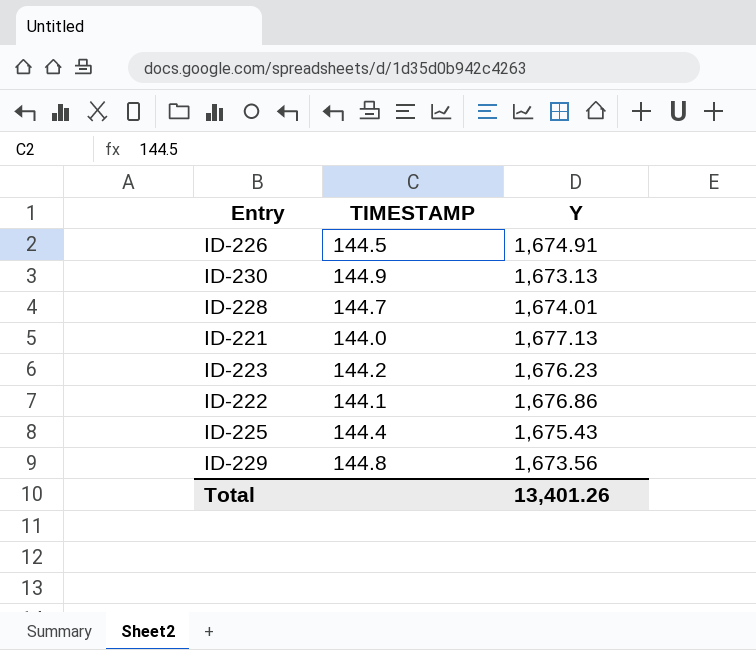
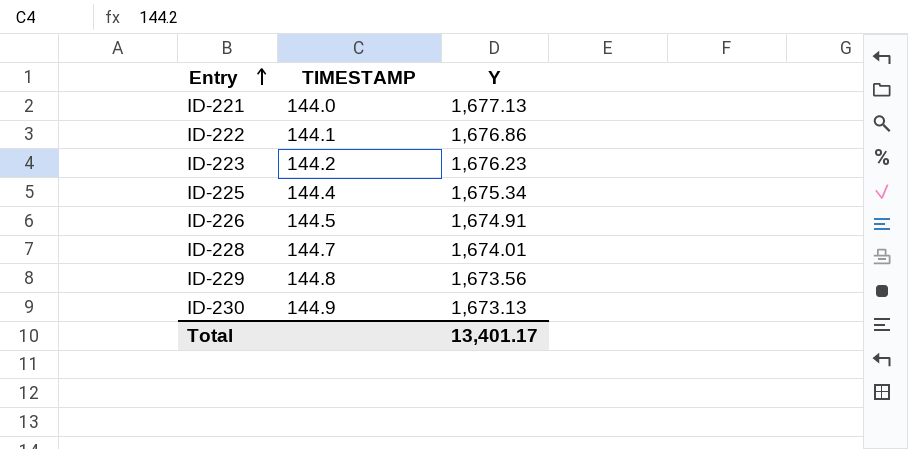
row order: none -> Entry ascending
ID-225 | Y: 1,675.43 -> 1,675.34
Total | Y: 13,401.26 -> 13,401.17

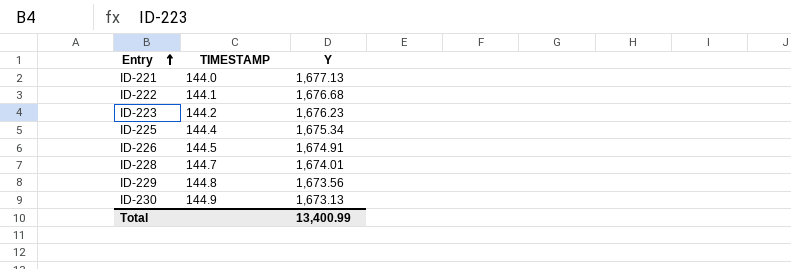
ID-222 | Y: 1,676.86 -> 1,676.68
Total | Y: 13,401.17 -> 13,400.99

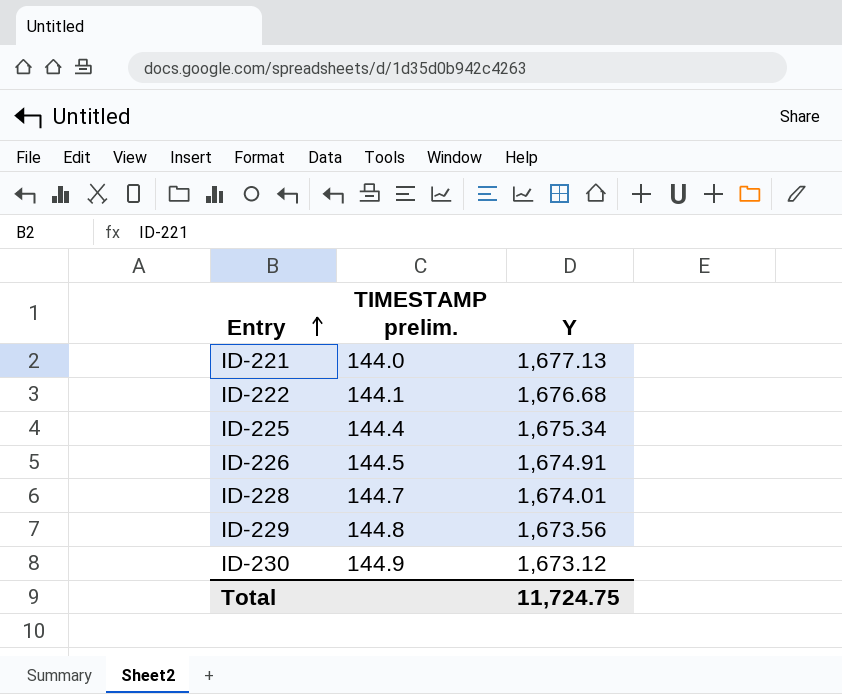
column name: TIMESTAMP -> TIMESTAMP prelim.
row ID-223: 144.2 | 1,676.23 -> none
ID-230 | Y: 1,673.13 -> 1,673.12
Total | Y: 13,400.99 -> 11,724.75

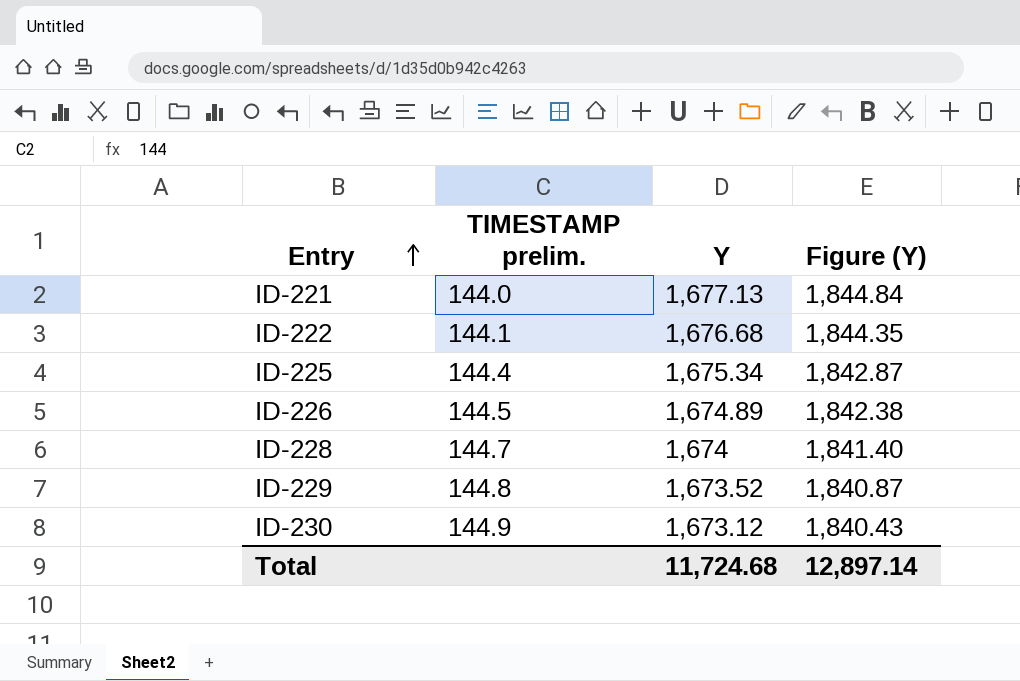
column Figure (Y) | formula: none -> [Y] * 1.1
ID-226 | Y: 1,674.91 -> 1,674.89
ID-228 | Y: 1,674.01 -> 1,674
ID-229 | Y: 1,673.56 -> 1,673.52
Total | Y: 11,724.75 -> 11,724.68

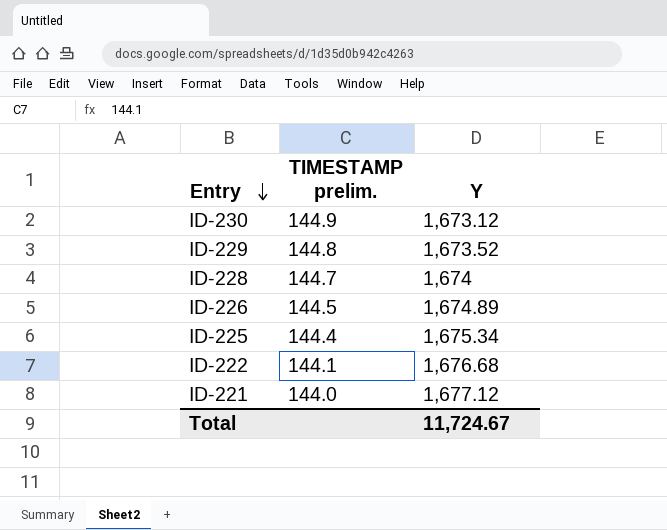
row order: Entry ascending -> Entry descending
column Figure (Y) | formula: [Y] * 1.1 -> none
ID-221 | Y: 1,677.13 -> 1,677.12
Total | Y: 11,724.68 -> 11,724.67

